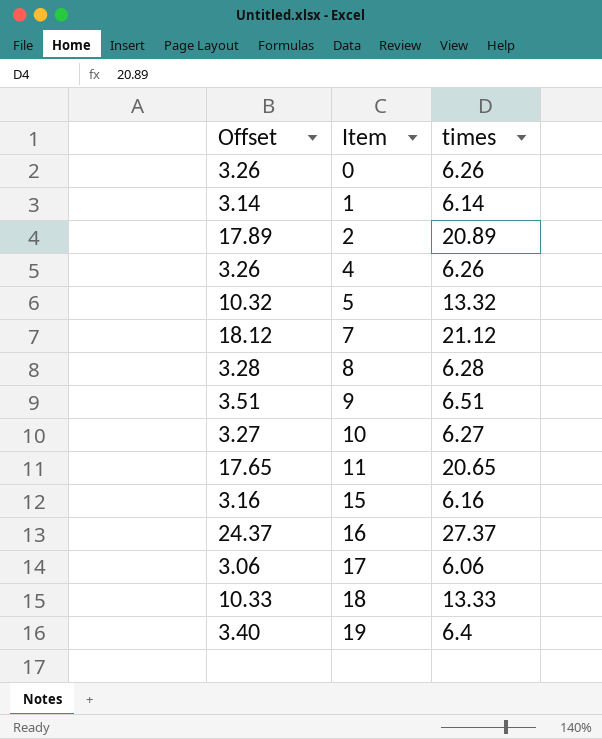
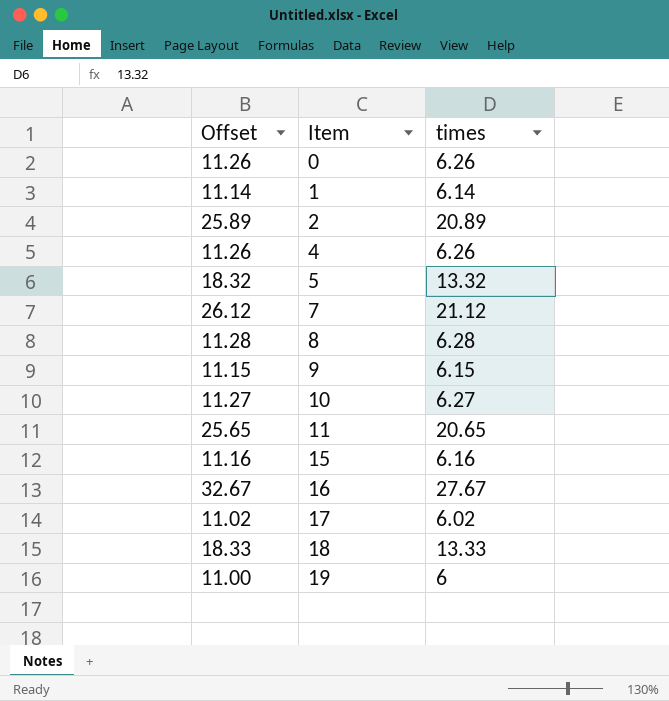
column Offset | formula: [times] - 3 -> [times] + 5
9 | times: 6.51 -> 6.15
16 | times: 27.37 -> 27.67
17 | times: 6.06 -> 6.02
19 | times: 6.4 -> 6

